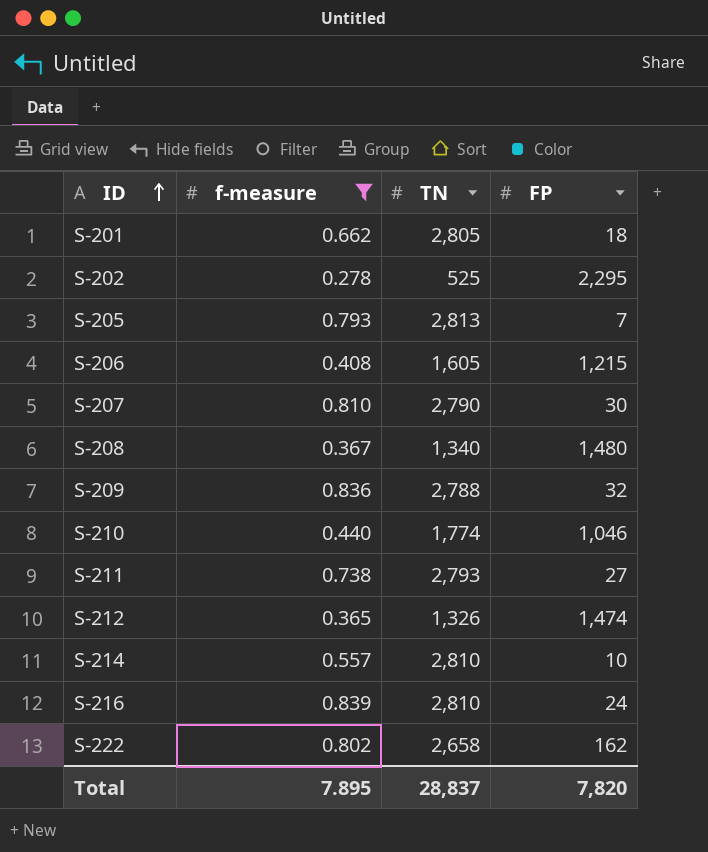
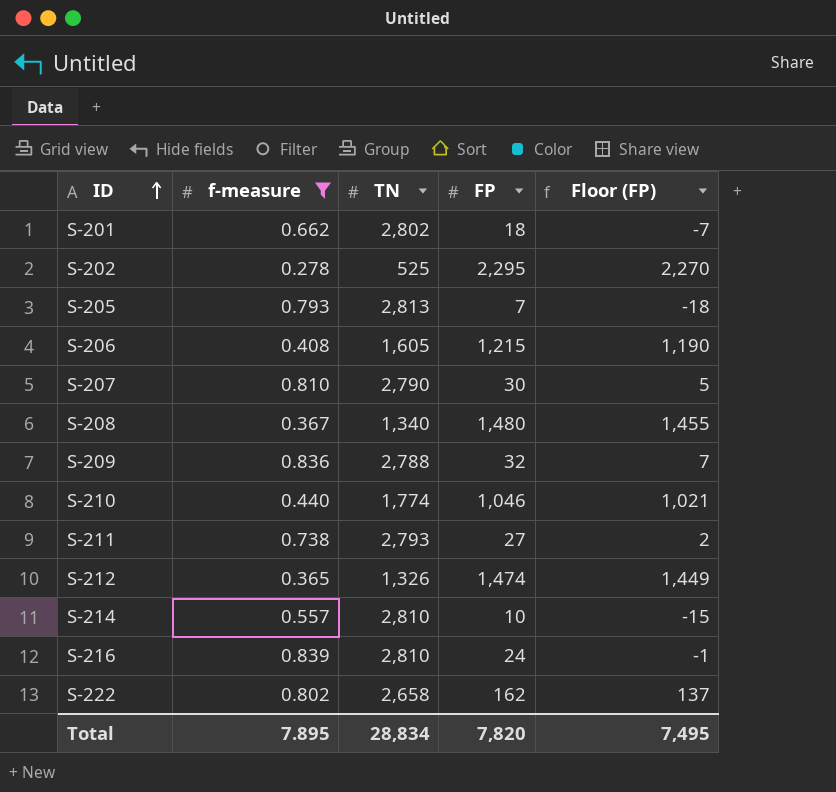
column Floor (FP) | formula: none -> [FP] - 25
S-201 | TN: 2,805 -> 2,802
Total | TN: 28,837 -> 28,834

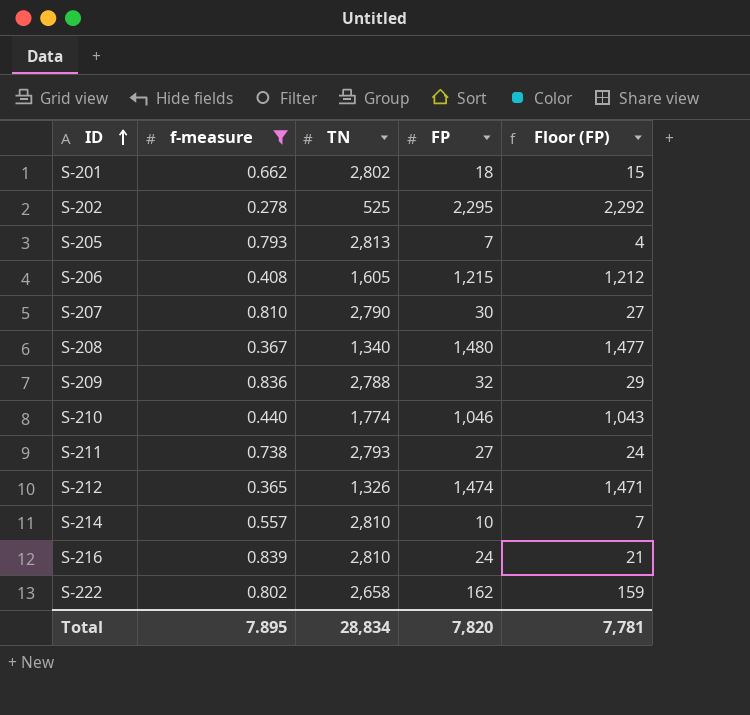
column Floor (FP) | formula: [FP] - 25 -> [FP] - 3
Total | Floor (FP): 7,495 -> 7,781

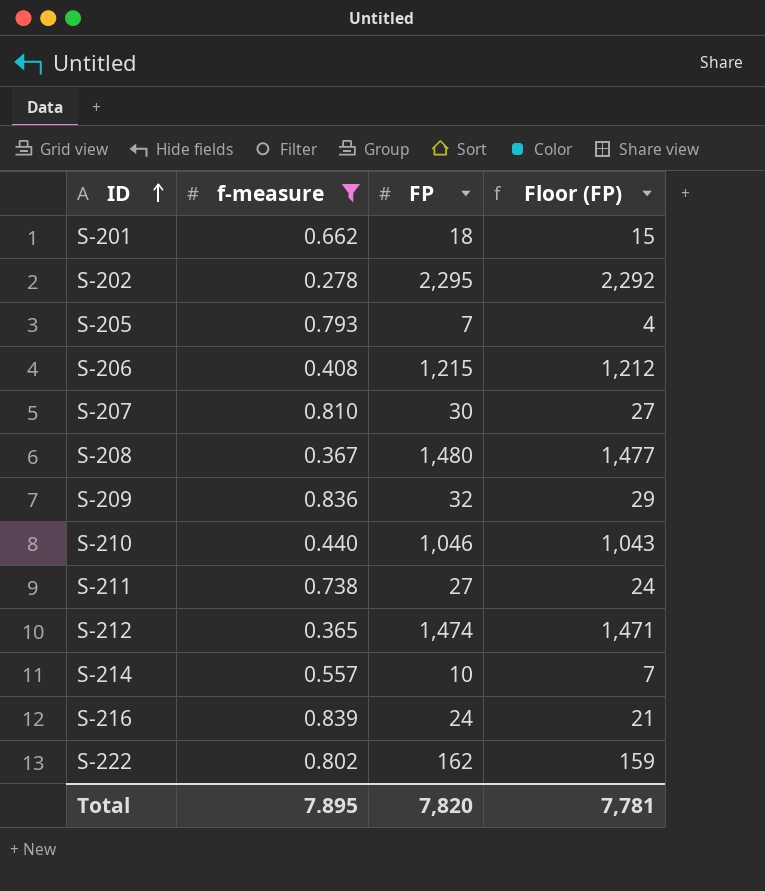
column TN | position: 3 -> none

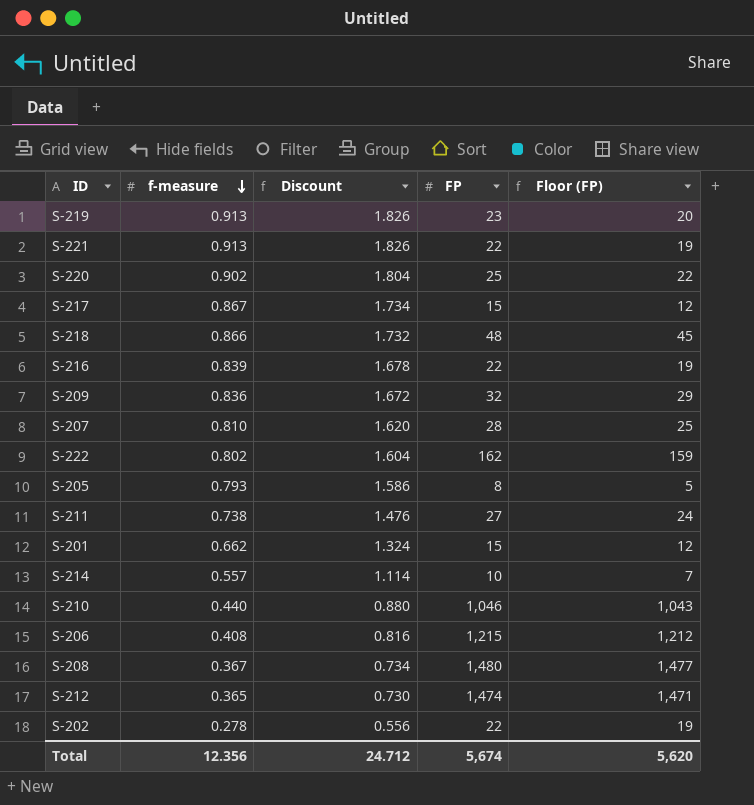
filter: f-measure <= 0.839 -> none
row order: ID ascending -> f-measure descending
column Discount | formula: none -> [f-measure] * 2
S-216 | FP: 24 -> 22
S-216 | Floor (FP): 21 -> 19
S-207 | FP: 30 -> 28
S-207 | Floor (FP): 27 -> 25
S-205 | FP: 7 -> 8
S-205 | Floor (FP): 4 -> 5
S-201 | FP: 18 -> 15
S-201 | Floor (FP): 15 -> 12
S-202 | FP: 2,295 -> 22
S-202 | Floor (FP): 2,292 -> 19
Total | f-measure: 7.895 -> 12.356
Total | FP: 7,820 -> 5,674
Total | Floor (FP): 7,781 -> 5,620

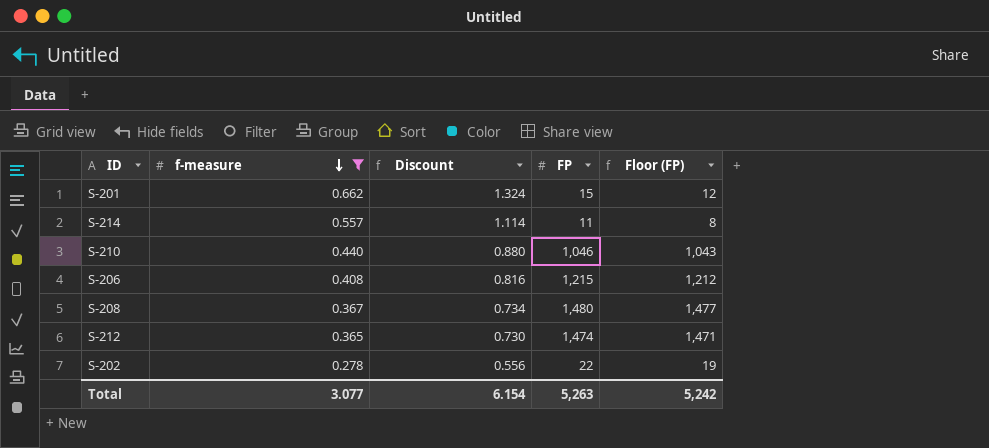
filter: none -> f-measure <= 0.662
S-214 | FP: 10 -> 11
S-214 | Floor (FP): 7 -> 8
Total | f-measure: 12.356 -> 3.077
Total | Discount: 24.712 -> 6.154
Total | FP: 5,674 -> 5,263
Total | Floor (FP): 5,620 -> 5,242

